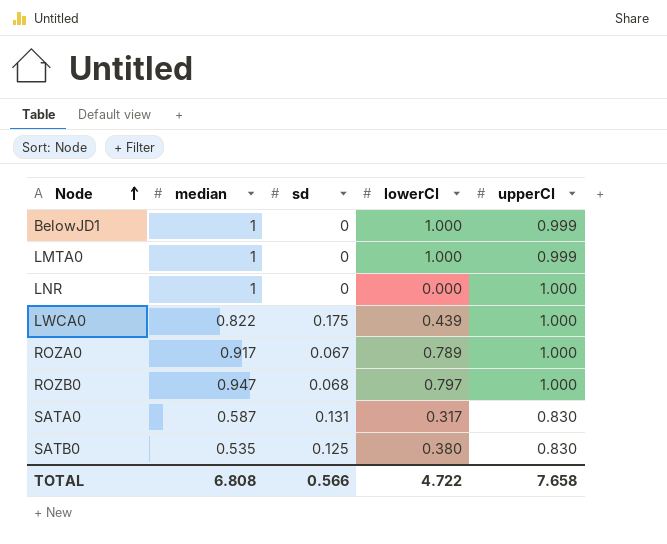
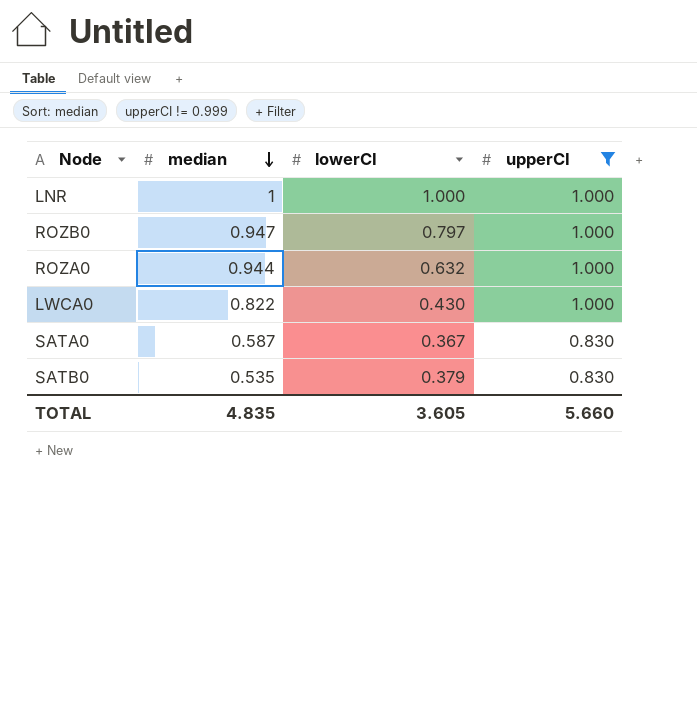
filter: none -> upperCI != 0.999
row order: Node ascending -> median descending
column sd | position: 3 -> none
LNR | lowerCI: 0.000 -> 1.000
ROZA0 | median: 0.917 -> 0.944
ROZA0 | lowerCI: 0.789 -> 0.632
LWCA0 | lowerCI: 0.439 -> 0.430
SATA0 | lowerCI: 0.317 -> 0.367
SATB0 | lowerCI: 0.380 -> 0.379
TOTAL | median: 6.808 -> 4.835
TOTAL | lowerCI: 4.722 -> 3.605
TOTAL | upperCI: 7.658 -> 5.660

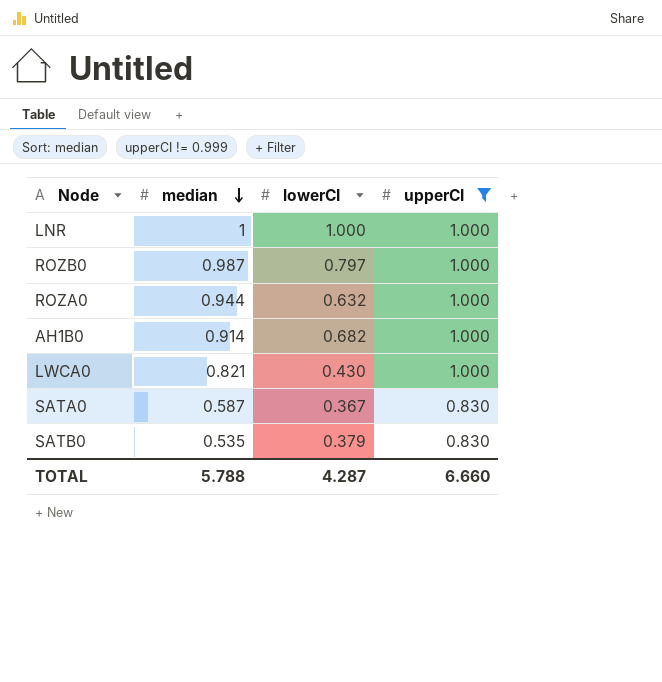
ROZB0 | median: 0.947 -> 0.987
row AH1B0: none -> 0.914 | 0.682 | 1.000
LWCA0 | median: 0.822 -> 0.821
TOTAL | median: 4.835 -> 5.788
TOTAL | lowerCI: 3.605 -> 4.287
TOTAL | upperCI: 5.660 -> 6.660

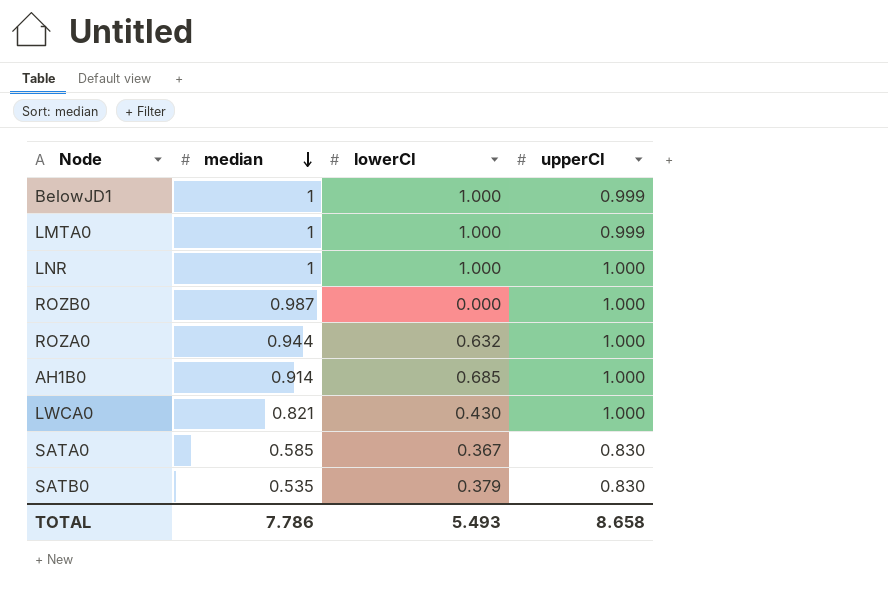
filter: upperCI != 0.999 -> none
ROZB0 | lowerCI: 0.797 -> 0.000
AH1B0 | lowerCI: 0.682 -> 0.685
SATA0 | median: 0.587 -> 0.585
TOTAL | median: 5.788 -> 7.786
TOTAL | lowerCI: 4.287 -> 5.493
TOTAL | upperCI: 6.660 -> 8.658

